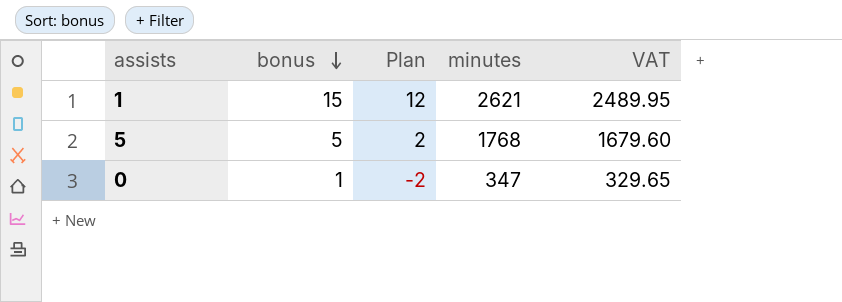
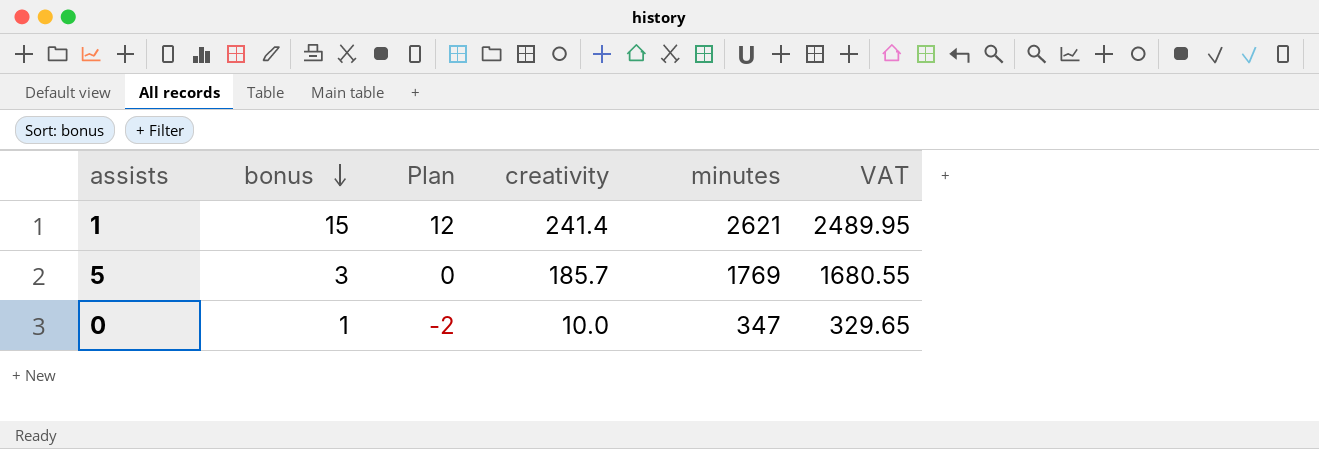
column creativity | position: none -> 4
5 | bonus: 5 -> 3
5 | Plan: 2 -> 0
5 | minutes: 1768 -> 1769
5 | VAT: 1679.60 -> 1680.55

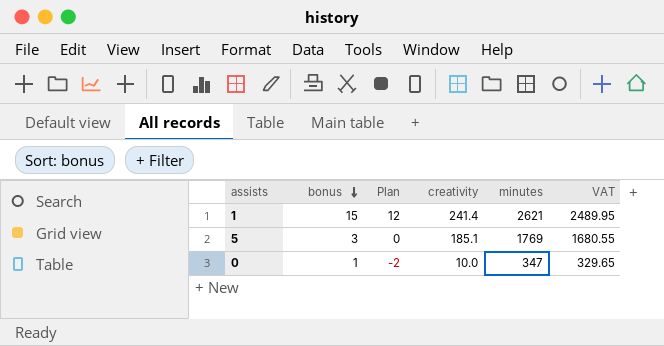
5 | creativity: 185.7 -> 185.1

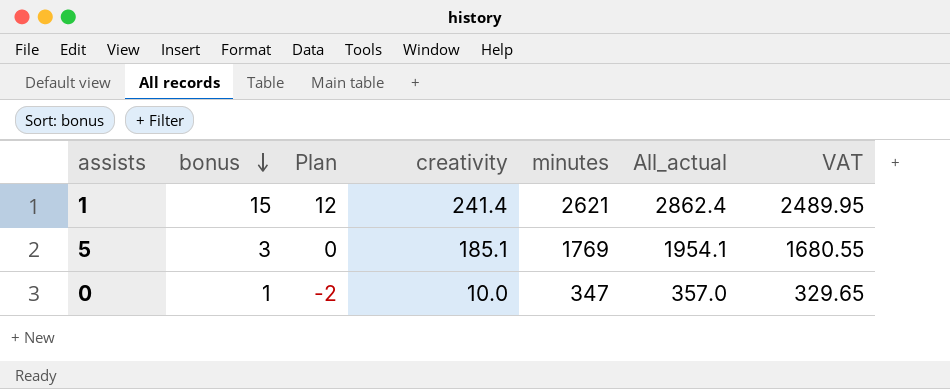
column All_actual | formula: none -> [creativity] + [minutes]

